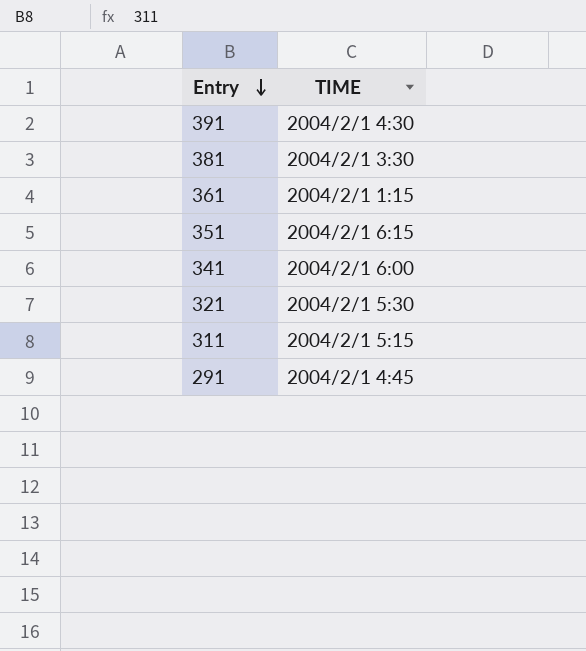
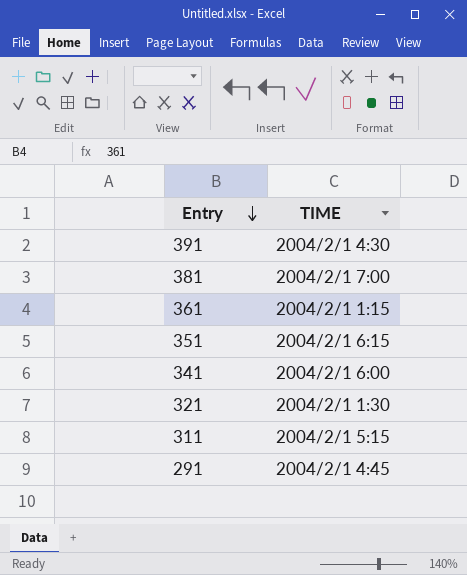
381 | TIME: 2004/2/1 3:30 -> 2004/2/1 7:00
321 | TIME: 2004/2/1 5:30 -> 2004/2/1 1:30

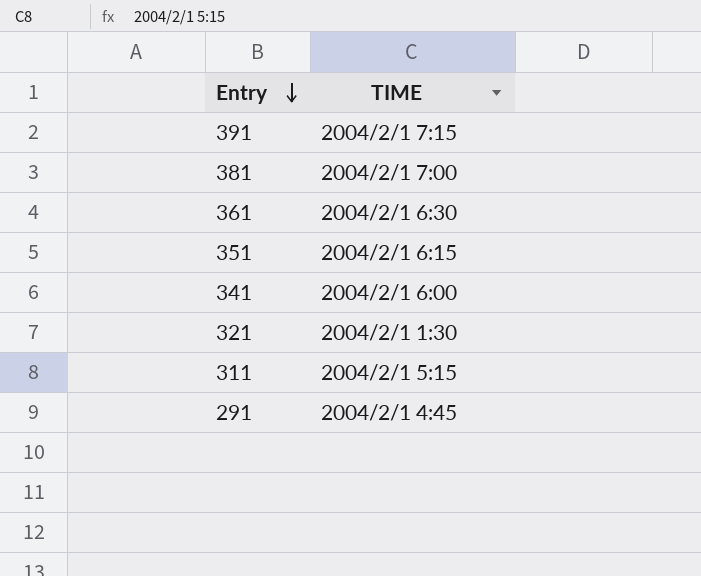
391 | TIME: 2004/2/1 4:30 -> 2004/2/1 7:15
361 | TIME: 2004/2/1 1:15 -> 2004/2/1 6:30

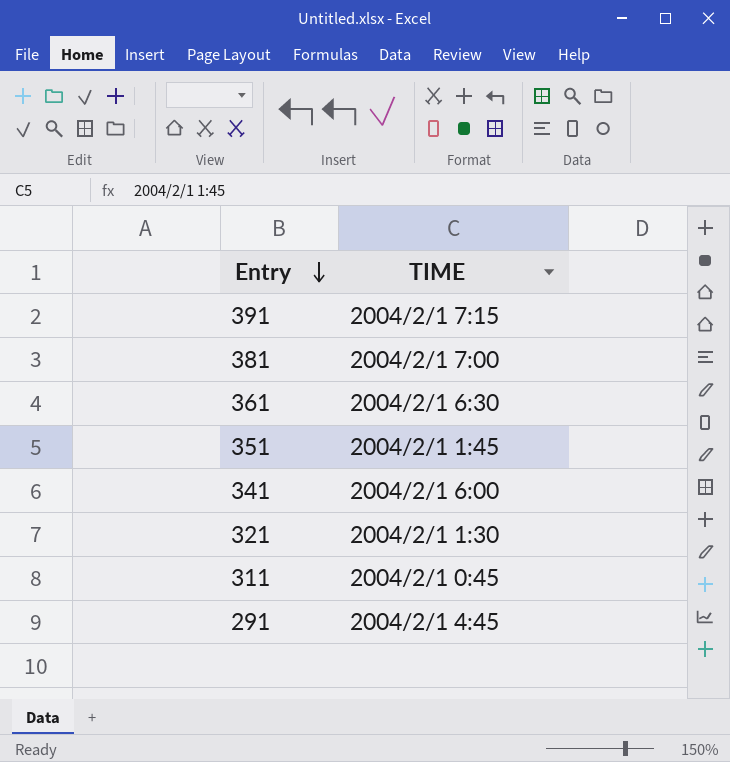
351 | TIME: 2004/2/1 6:15 -> 2004/2/1 1:45
311 | TIME: 2004/2/1 5:15 -> 2004/2/1 0:45

